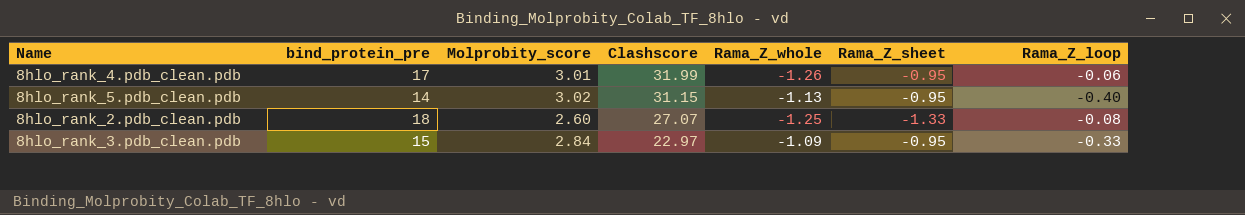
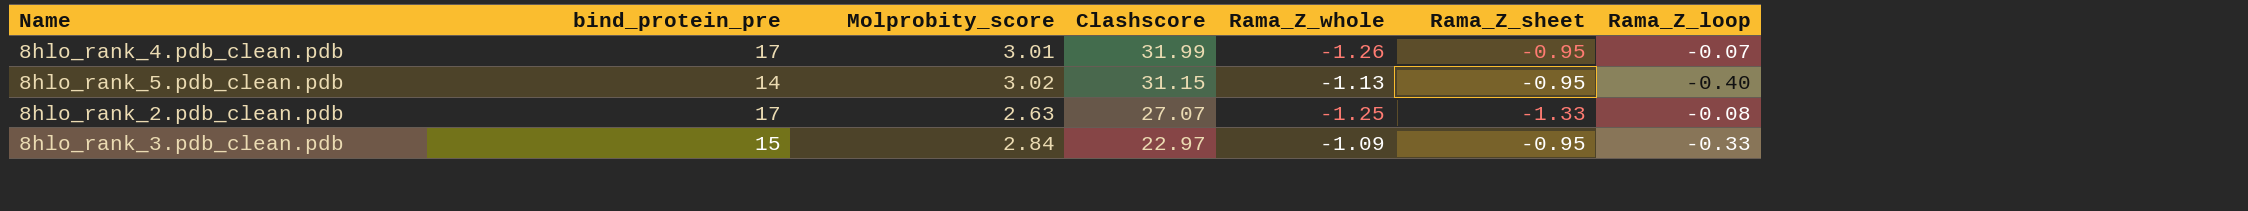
8hlo_rank_4.pdb_clean.pdb | Rama_Z_loop: -0.06 -> -0.07
8hlo_rank_2.pdb_clean.pdb | bind_protein_pre: 18 -> 17
8hlo_rank_2.pdb_clean.pdb | Molprobity_score: 2.60 -> 2.63

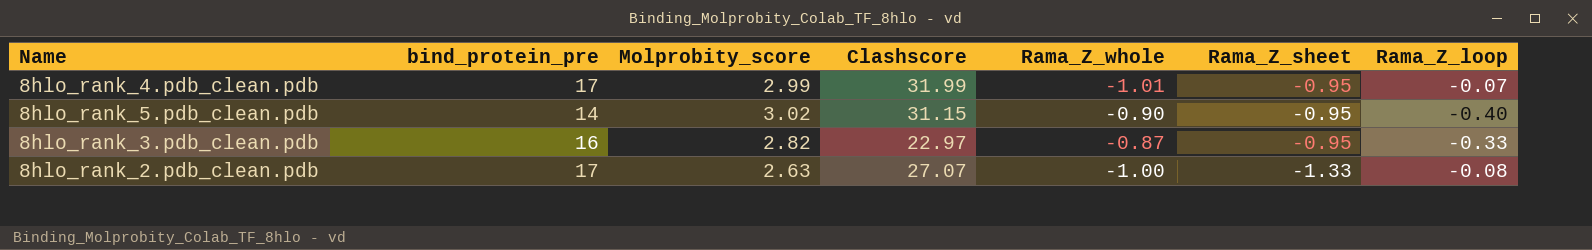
row order: Clashscore descending -> Rama_Z_sheet descending
8hlo_rank_4.pdb_clean.pdb | Molprobity_score: 3.01 -> 2.99
8hlo_rank_4.pdb_clean.pdb | Rama_Z_whole: -1.26 -> -1.01
8hlo_rank_5.pdb_clean.pdb | Rama_Z_whole: -1.13 -> -0.90
8hlo_rank_3.pdb_clean.pdb | bind_protein_pre: 15 -> 16
8hlo_rank_3.pdb_clean.pdb | Molprobity_score: 2.84 -> 2.82
8hlo_rank_3.pdb_clean.pdb | Rama_Z_whole: -1.09 -> -0.87
8hlo_rank_2.pdb_clean.pdb | Rama_Z_whole: -1.25 -> -1.00

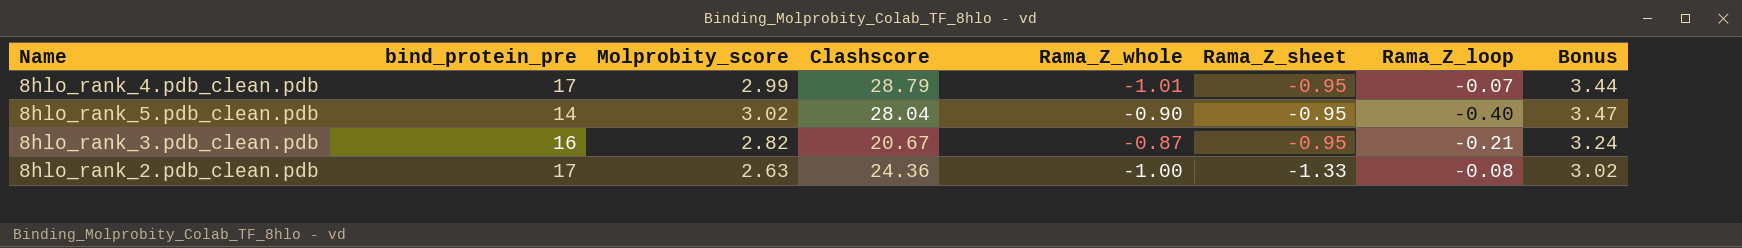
column Bonus | formula: none -> [Molprobity_score] * 1.15
8hlo_rank_4.pdb_clean.pdb | Clashscore: 31.99 -> 28.79
8hlo_rank_5.pdb_clean.pdb | Clashscore: 31.15 -> 28.04
8hlo_rank_3.pdb_clean.pdb | Clashscore: 22.97 -> 20.67
8hlo_rank_3.pdb_clean.pdb | Rama_Z_loop: -0.33 -> -0.21
8hlo_rank_2.pdb_clean.pdb | Clashscore: 27.07 -> 24.36

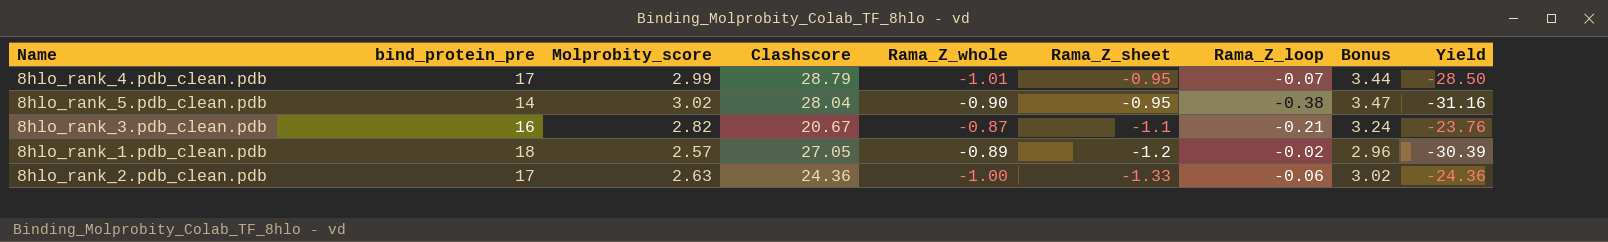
column Yield | formula: none -> [Clashscore] / [Rama_Z_whole]
8hlo_rank_5.pdb_clean.pdb | Rama_Z_loop: -0.40 -> -0.38
8hlo_rank_3.pdb_clean.pdb | Rama_Z_sheet: -0.95 -> -1.1
row 8hlo_rank_1.pdb_clean.pdb: none -> 18 | 2.57 | 27.05 | -0.89 | -1.2 | -0.02 | 2.96 | -30.39
8hlo_rank_2.pdb_clean.pdb | Rama_Z_loop: -0.08 -> -0.06

